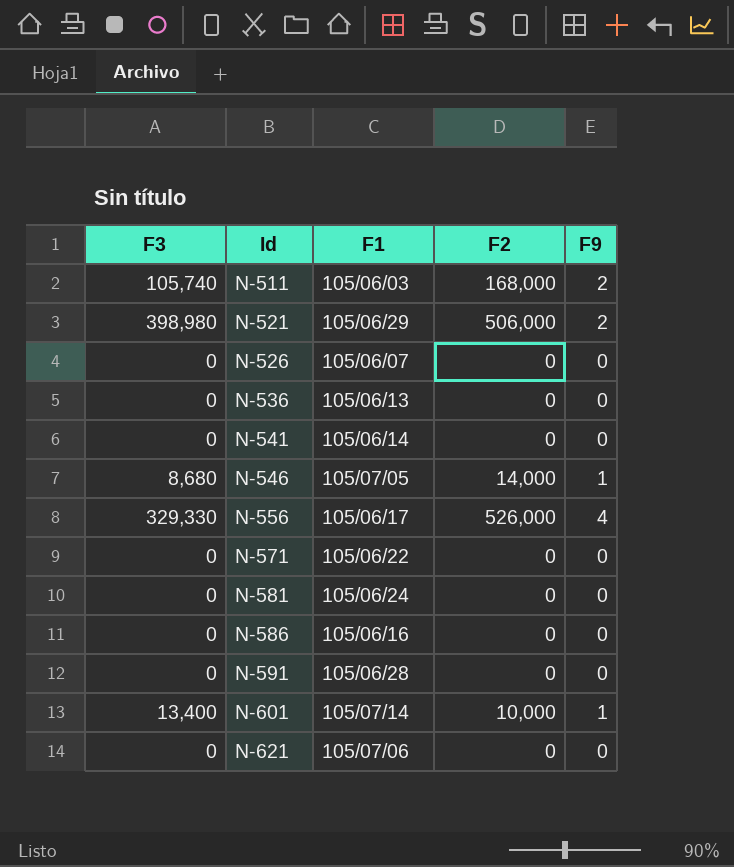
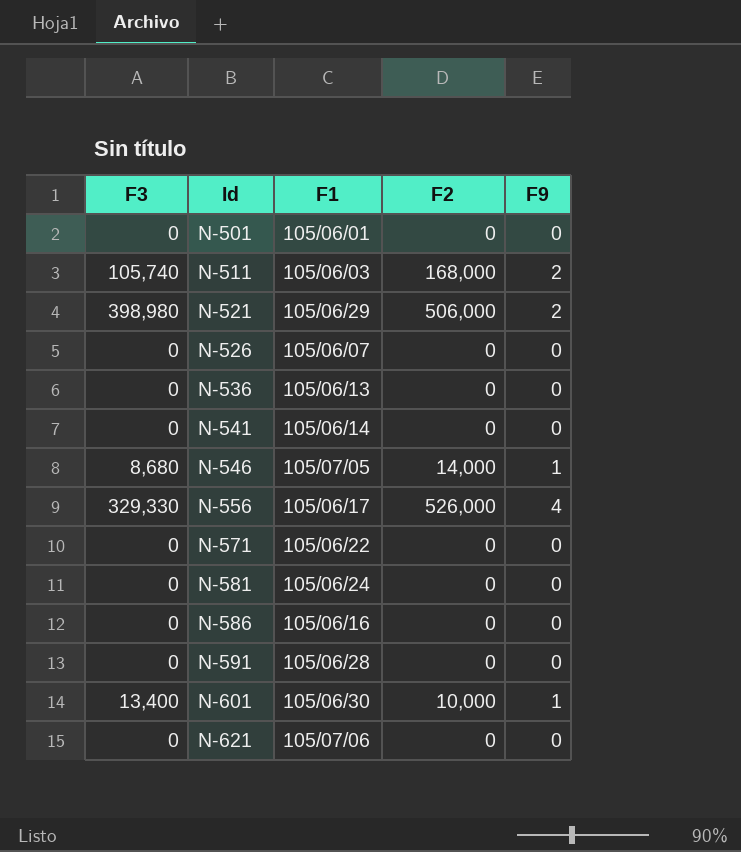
row N-501: none -> 0 | 105/06/01 | 0 | 0
N-601 | F1: 105/07/14 -> 105/06/30

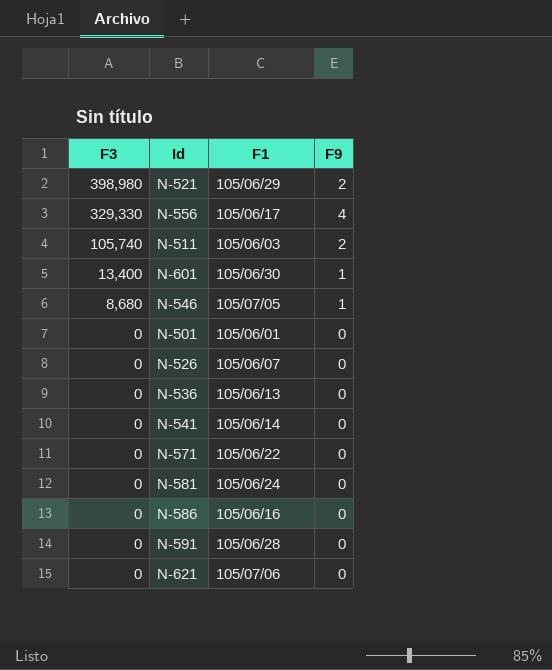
row order: Id ascending -> F3 descending
column F2 | position: 4 -> none

